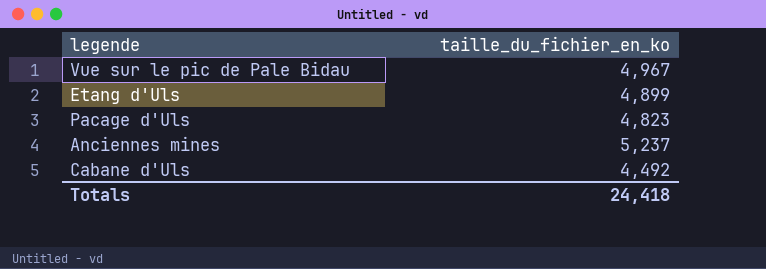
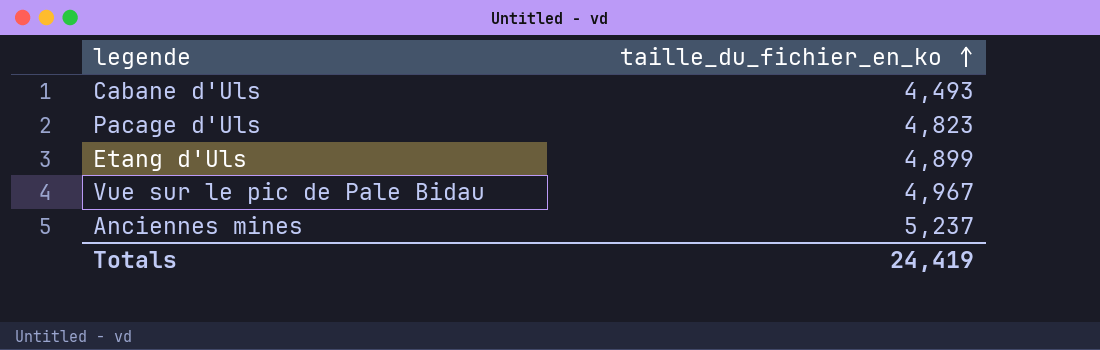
row order: none -> taille_du_fichier_en_ko ascending
Cabane d'Uls | taille_du_fichier_en_ko: 4,492 -> 4,493
Totals | taille_du_fichier_en_ko: 24,418 -> 24,419

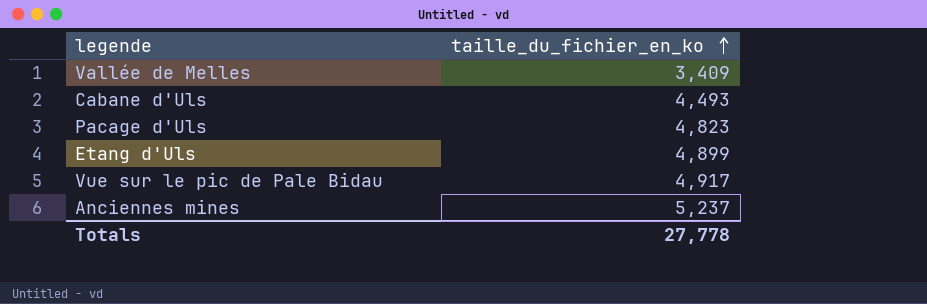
row Vallée de Melles: none -> 3,409
Vue sur le pic de Pale Bidau | taille_du_fichier_en_ko: 4,967 -> 4,917
Totals | taille_du_fichier_en_ko: 24,419 -> 27,778

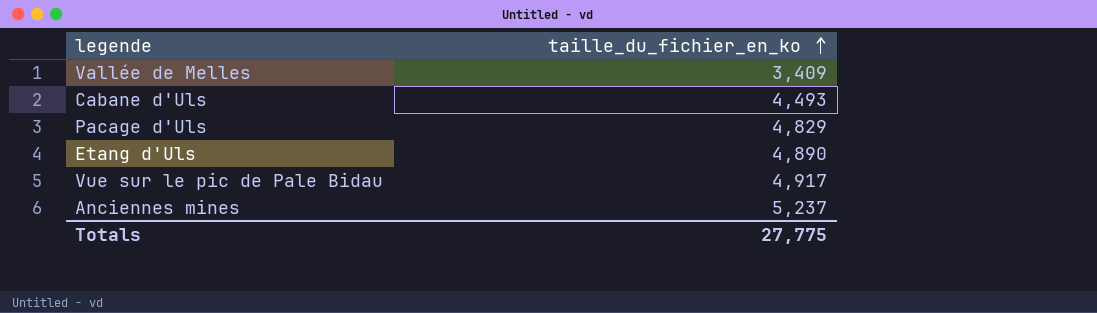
Pacage d'Uls | taille_du_fichier_en_ko: 4,823 -> 4,829
Etang d'Uls | taille_du_fichier_en_ko: 4,899 -> 4,890
Totals | taille_du_fichier_en_ko: 27,778 -> 27,775

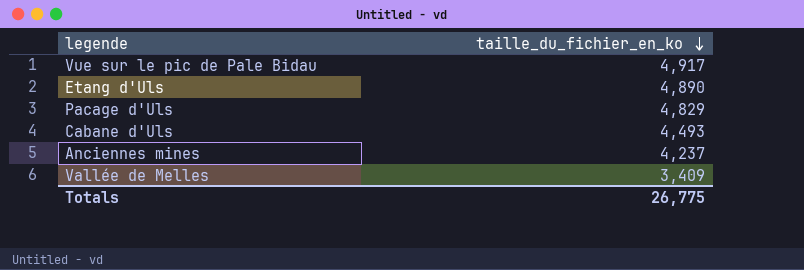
row order: taille_du_fichier_en_ko ascending -> taille_du_fichier_en_ko descending
Anciennes mines | taille_du_fichier_en_ko: 5,237 -> 4,237
Totals | taille_du_fichier_en_ko: 27,775 -> 26,775

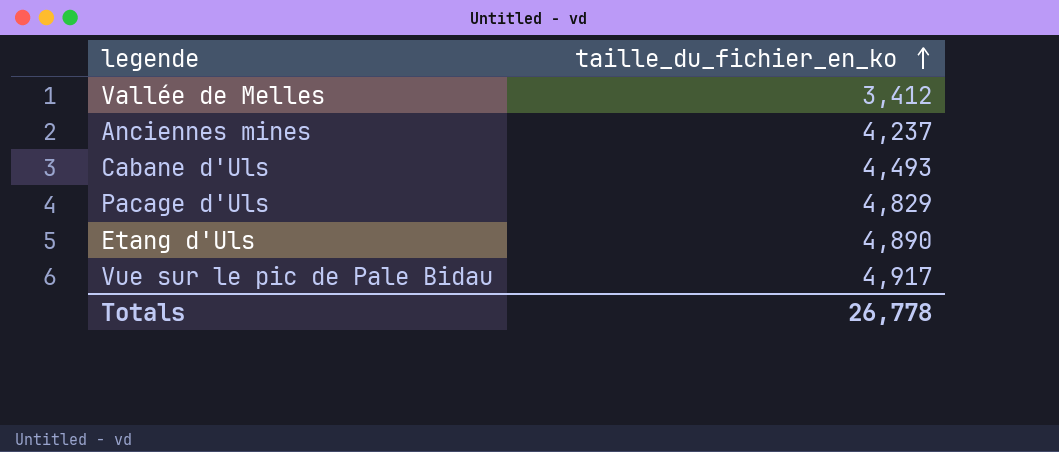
row order: taille_du_fichier_en_ko descending -> taille_du_fichier_en_ko ascending
Vallée de Melles | taille_du_fichier_en_ko: 3,409 -> 3,412
Totals | taille_du_fichier_en_ko: 26,775 -> 26,778

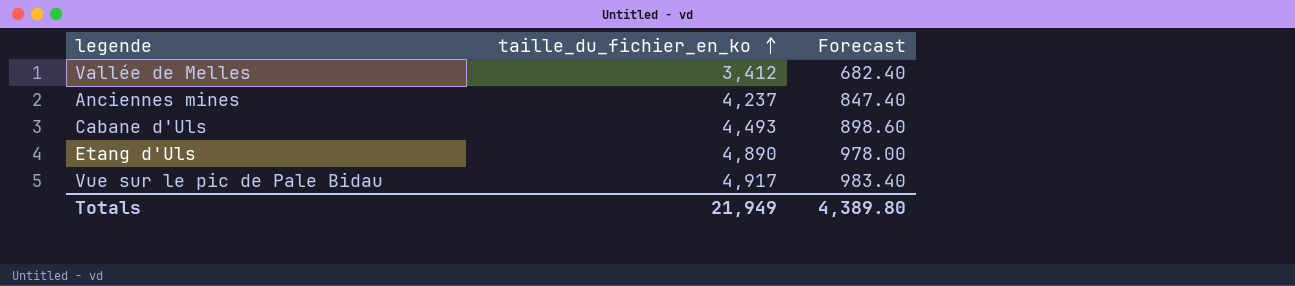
column Forecast | formula: none -> [taille_du_fichier_en_ko] * 0.2
row Pacage d'Uls: 4,829 -> none
Totals | taille_du_fichier_en_ko: 26,778 -> 21,949

